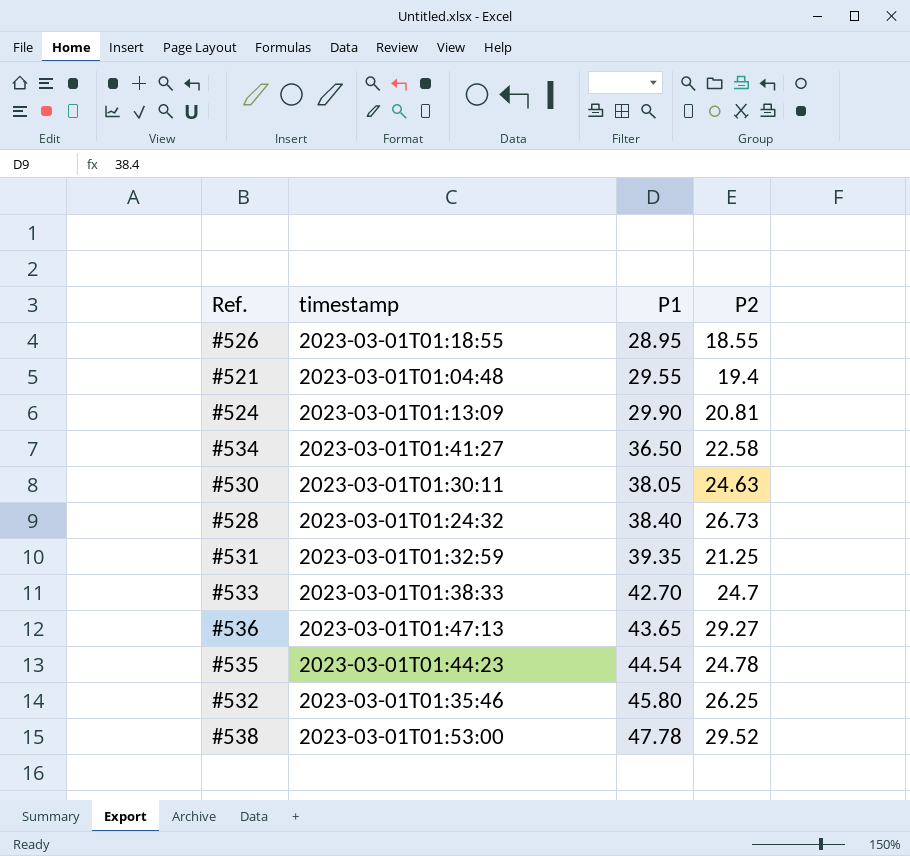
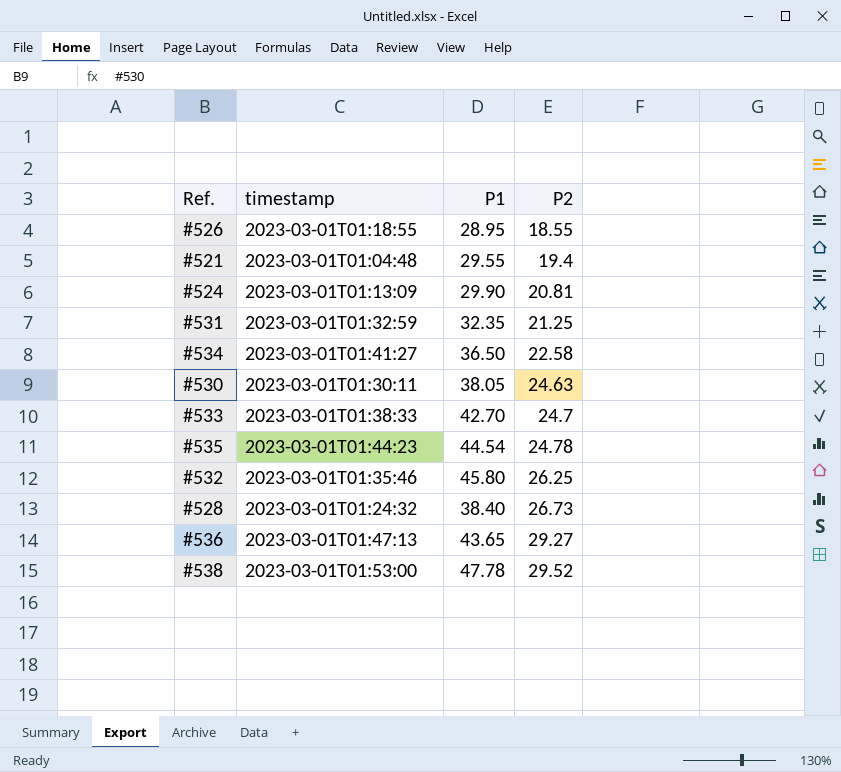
row order: P1 ascending -> P2 ascending
#531 | P1: 39.35 -> 32.35

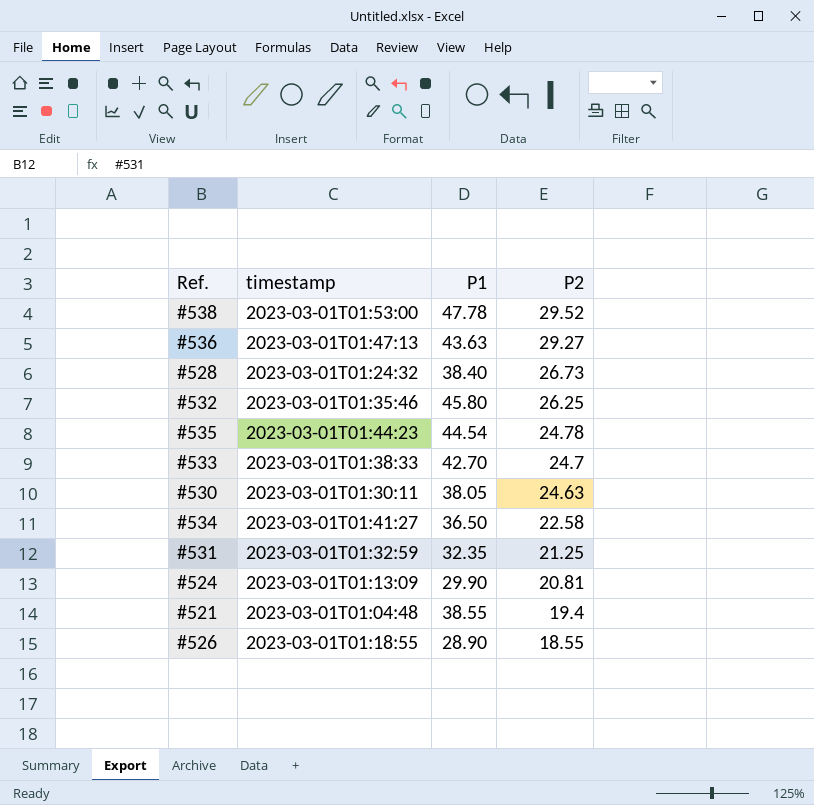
row order: P2 ascending -> P2 descending
#536 | P1: 43.65 -> 43.63
#521 | P1: 29.55 -> 38.55
#526 | P1: 28.95 -> 28.90

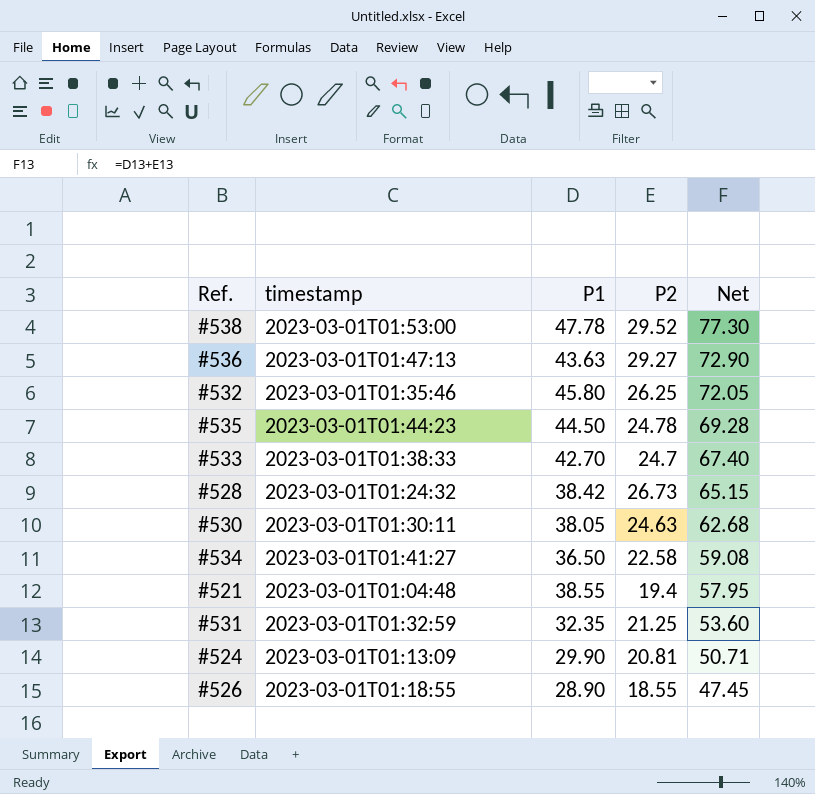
row order: P2 descending -> Net descending
column Net | formula: none -> [P1] + [P2]
#535 | P1: 44.54 -> 44.50
#528 | P1: 38.40 -> 38.42

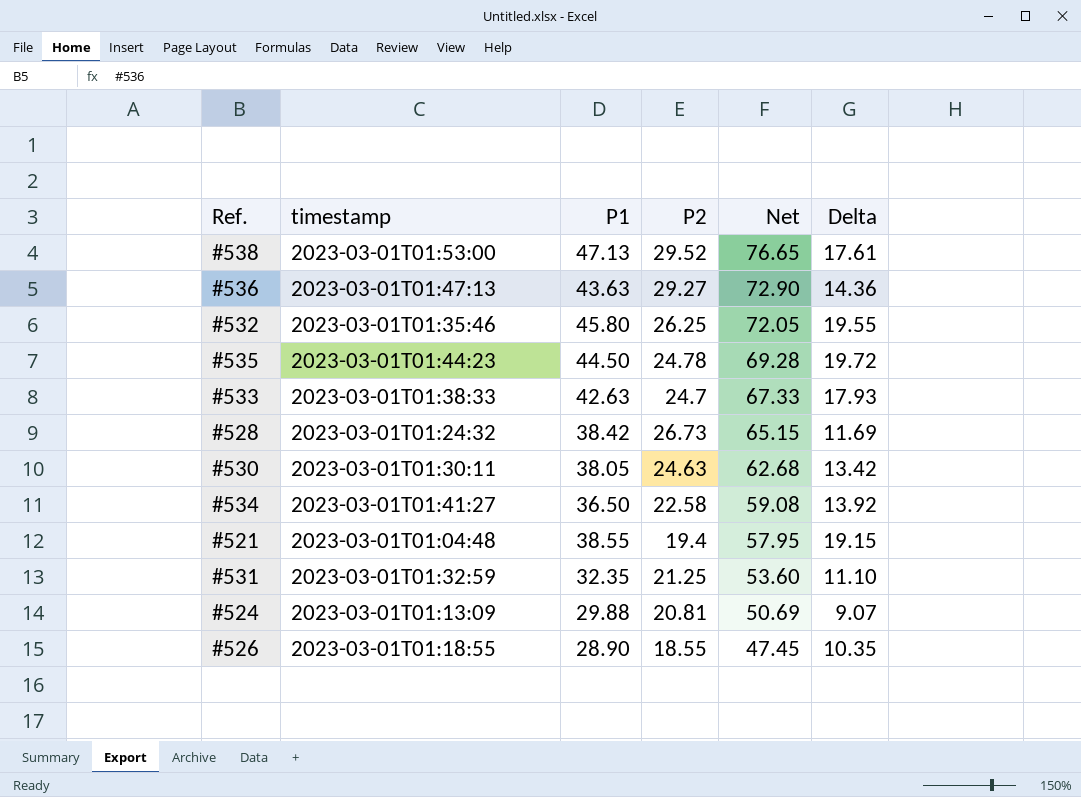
column Delta | formula: none -> [P1] - [P2]
#538 | P1: 47.78 -> 47.13
#538 | Net: 77.30 -> 76.65
#533 | P1: 42.70 -> 42.63
#533 | Net: 67.40 -> 67.33
#524 | P1: 29.90 -> 29.88
#524 | Net: 50.71 -> 50.69

